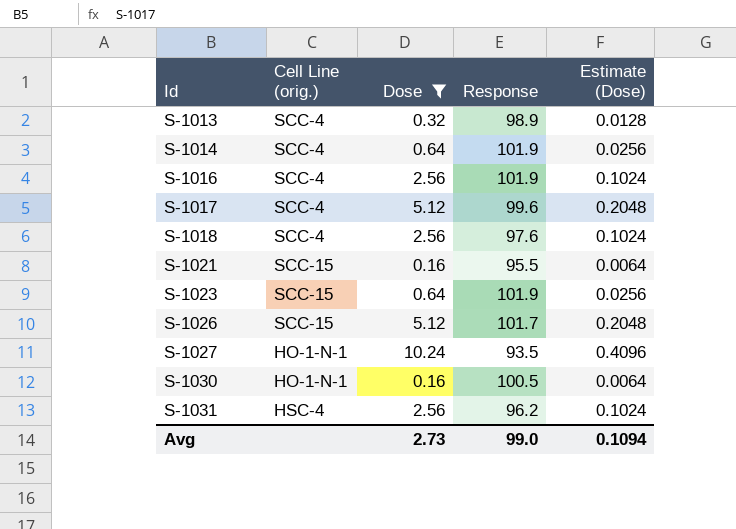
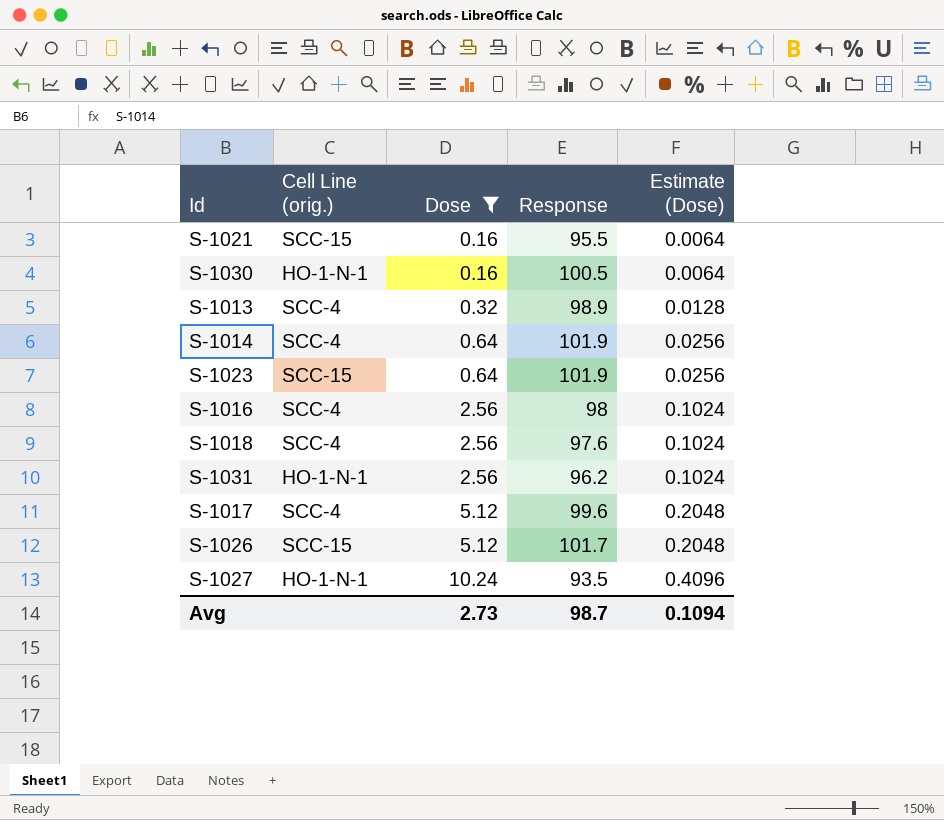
row order: Id ascending -> Dose ascending
S-1016 | Response: 101.9 -> 98
S-1031 | Cell Line (orig.): HSC-4 -> HO-1-N-1
Avg | Response: 99.0 -> 98.7

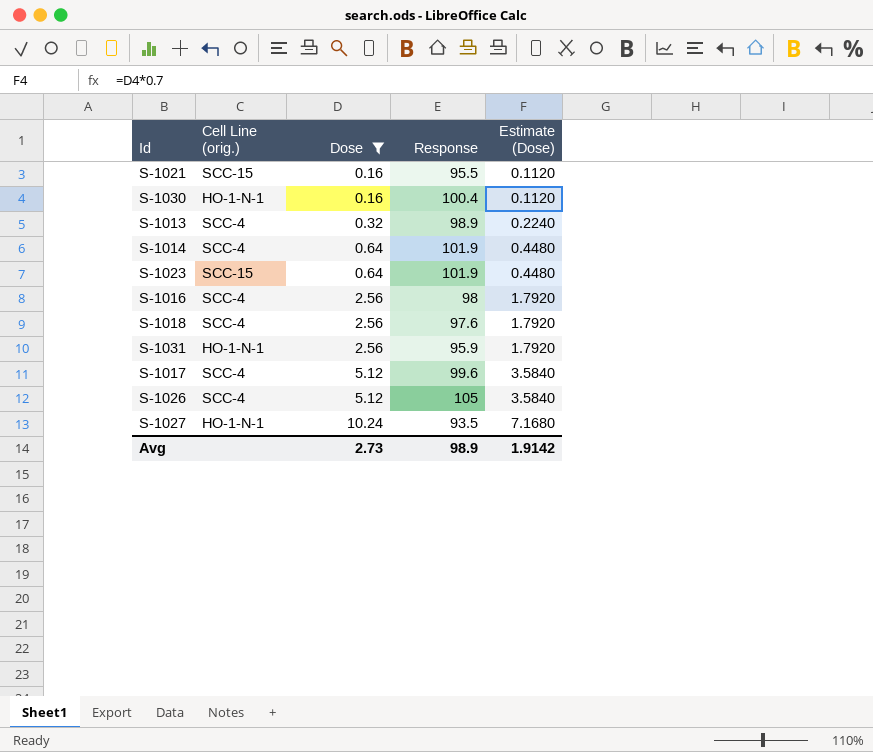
column Estimate (Dose) | formula: [Dose] * 0.04 -> [Dose] * 0.7
S-1030 | Response: 100.5 -> 100.4
S-1031 | Response: 96.2 -> 95.9
S-1026 | Cell Line (orig.): SCC-15 -> SCC-4
S-1026 | Response: 101.7 -> 105
Avg | Response: 98.7 -> 98.9
Avg | Estimate (Dose): 0.1094 -> 1.9142

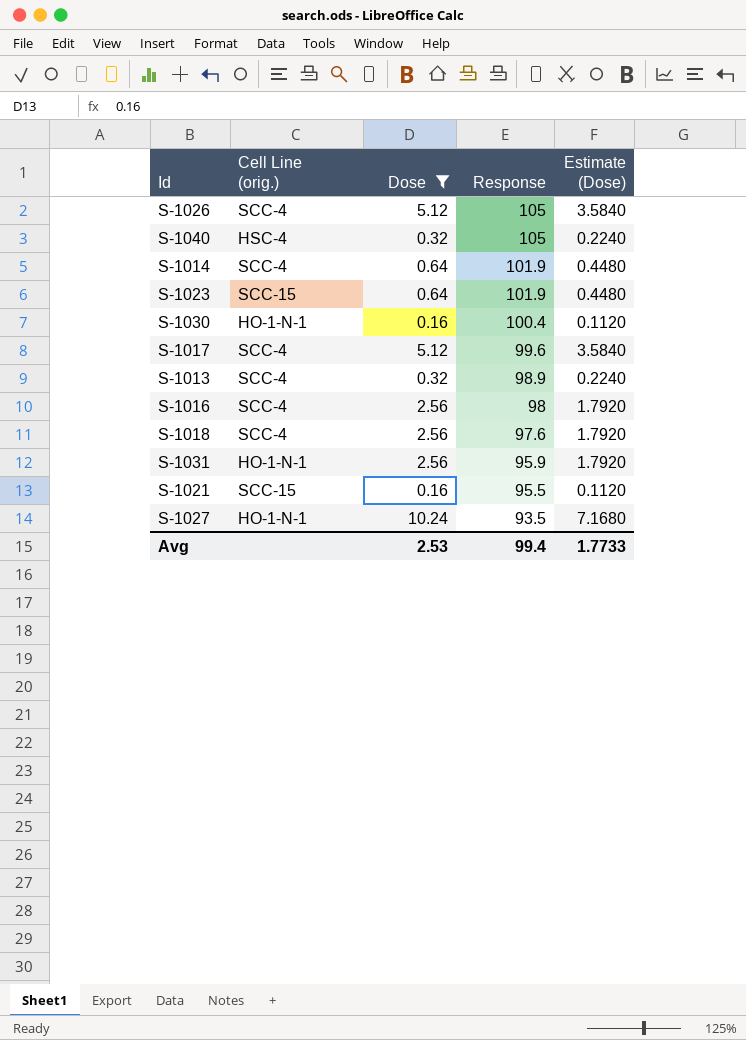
row order: Dose ascending -> Response descending
row S-1040: none -> HSC-4 | 0.32 | 105 | 0.2240
Avg | Dose: 2.73 -> 2.53
Avg | Response: 98.9 -> 99.4
Avg | Estimate (Dose): 1.9142 -> 1.7733

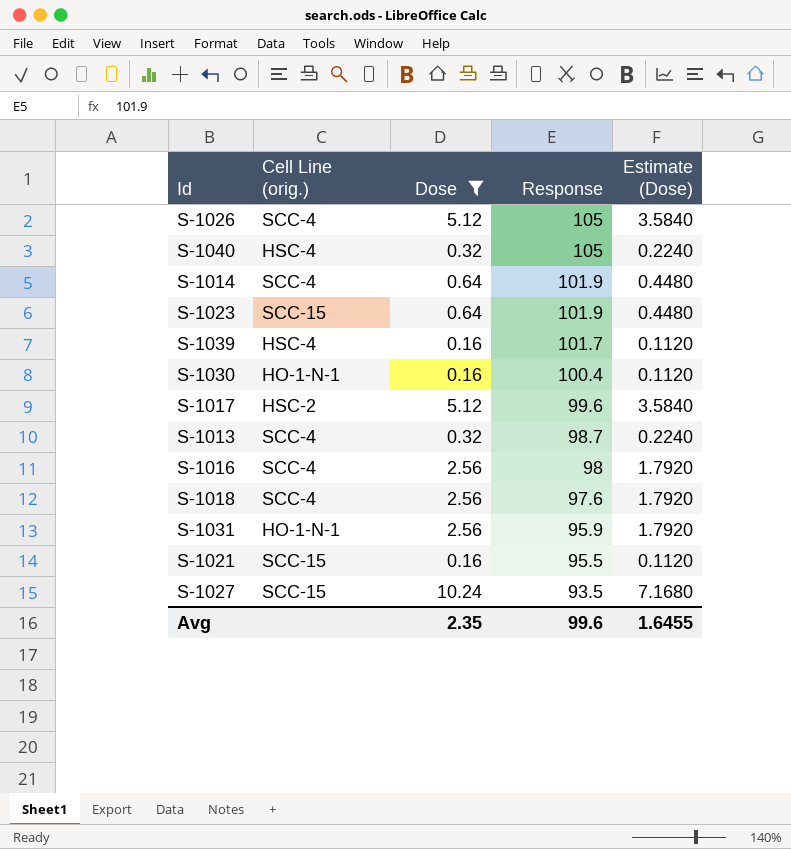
row S-1039: none -> HSC-4 | 0.16 | 101.7 | 0.1120
S-1017 | Cell Line (orig.): SCC-4 -> HSC-2
S-1013 | Response: 98.9 -> 98.7
S-1027 | Cell Line (orig.): HO-1-N-1 -> SCC-15
Avg | Dose: 2.53 -> 2.35
Avg | Response: 99.4 -> 99.6
Avg | Estimate (Dose): 1.7733 -> 1.6455

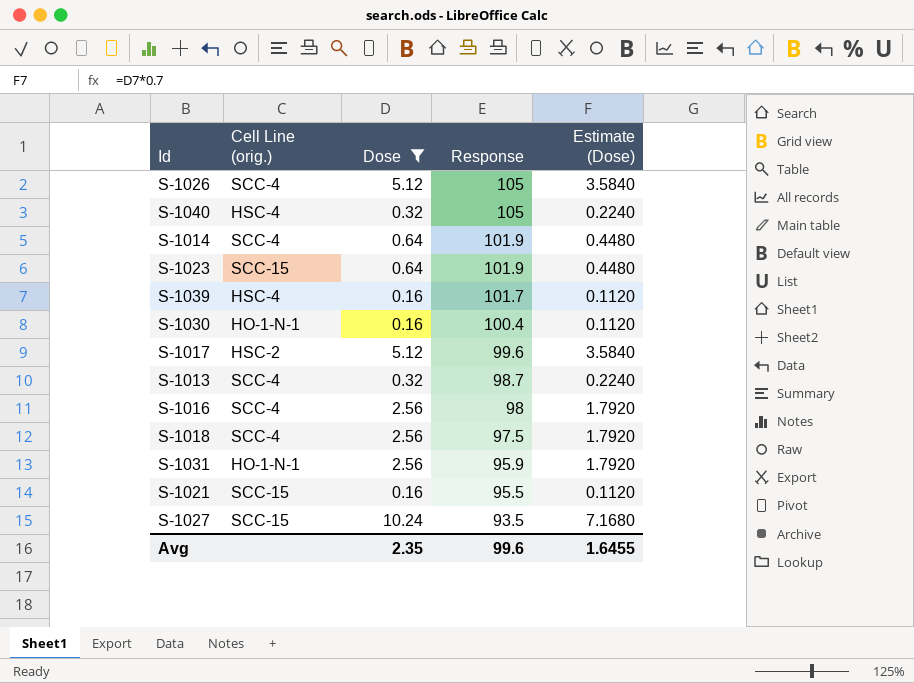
S-1018 | Response: 97.6 -> 97.5

